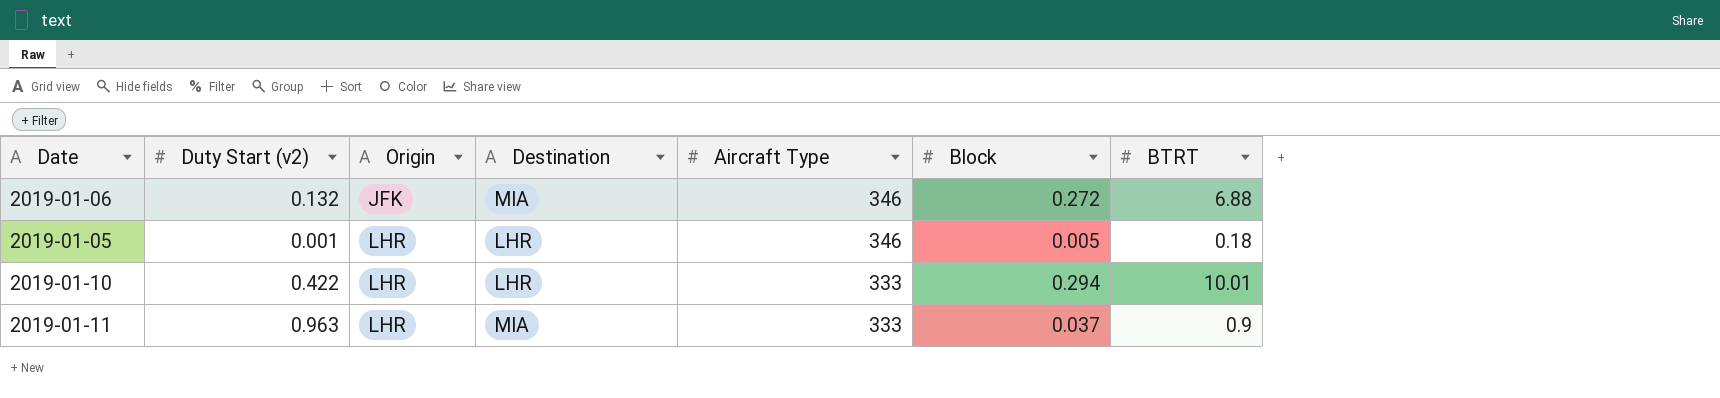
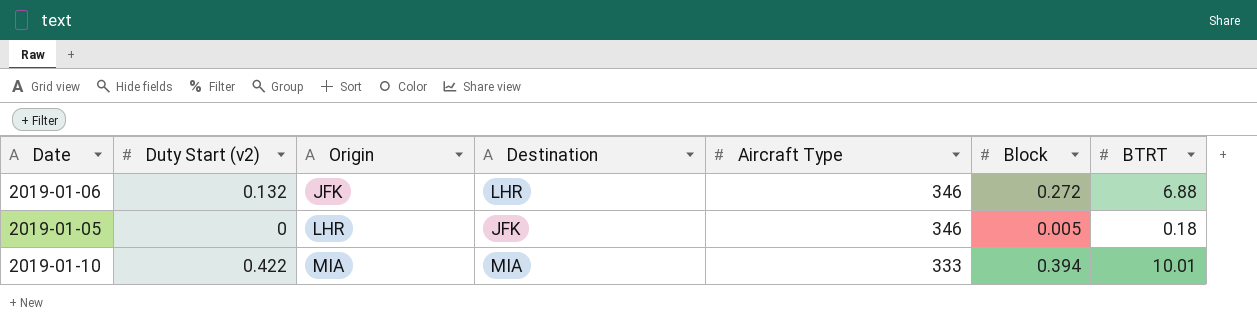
row 2019-01-11: 0.963 | LHR | MIA | 333 | 0.037 | 0.9 -> none
2019-01-06 | Destination: MIA -> LHR
2019-01-05 | Duty Start (v2): 0.001 -> 0
2019-01-05 | Destination: LHR -> JFK
2019-01-10 | Origin: LHR -> MIA
2019-01-10 | Destination: LHR -> MIA
2019-01-10 | Block: 0.294 -> 0.394

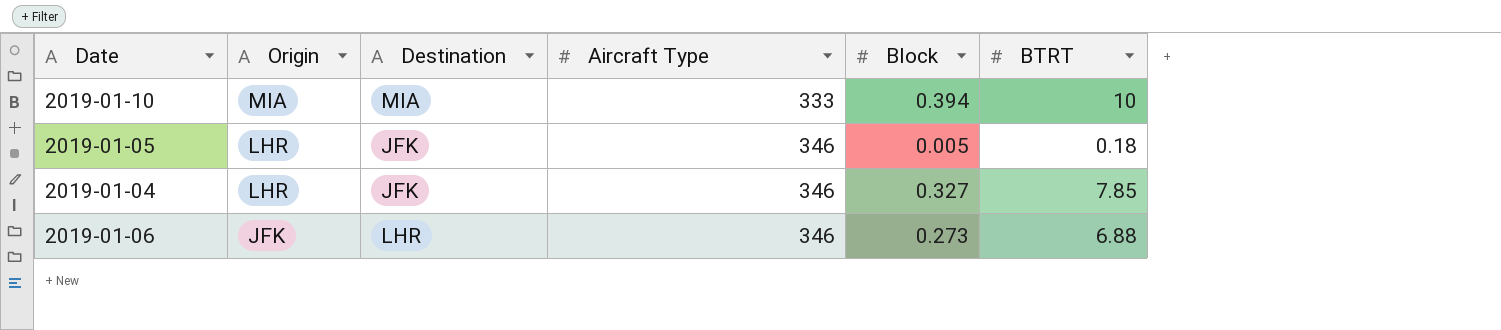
row order: Origin ascending -> Origin descending
column Duty Start (v2) | position: 2 -> none
2019-01-10 | BTRT: 10.01 -> 10
row 2019-01-04: none -> LHR | JFK | 346 | 0.327 | 7.85
2019-01-06 | Block: 0.272 -> 0.273

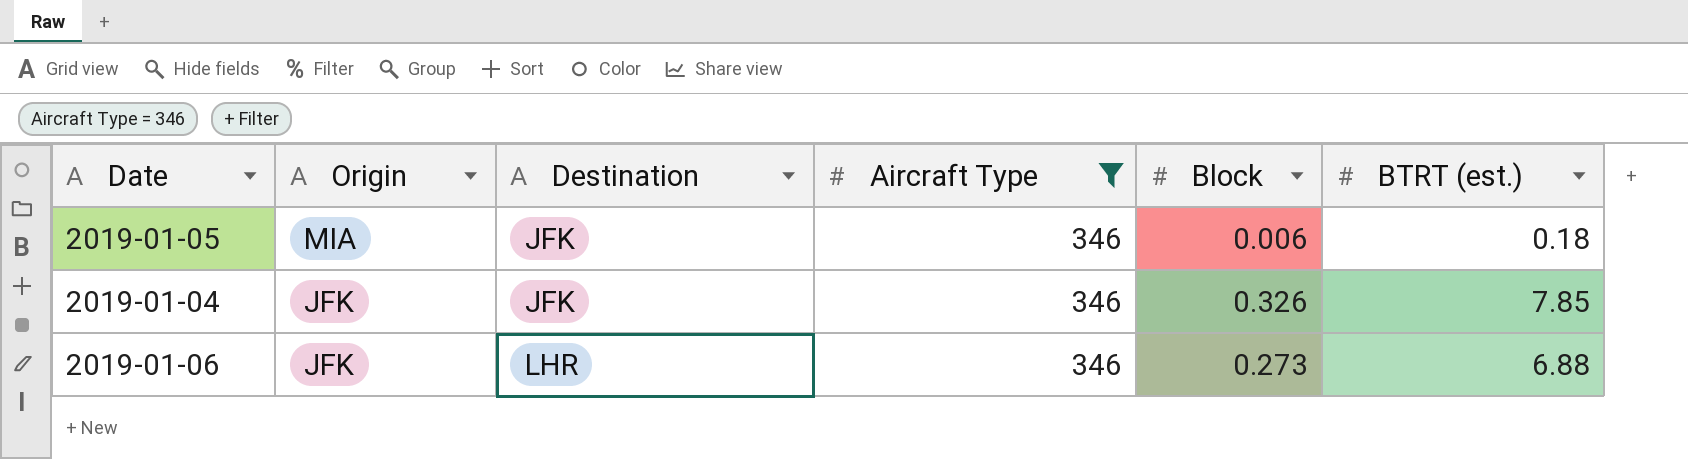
filter: none -> Aircraft Type = 346
column name: BTRT -> BTRT (est.)
2019-01-05 | Origin: LHR -> MIA
2019-01-05 | Block: 0.005 -> 0.006
2019-01-04 | Origin: LHR -> JFK
2019-01-04 | Block: 0.327 -> 0.326

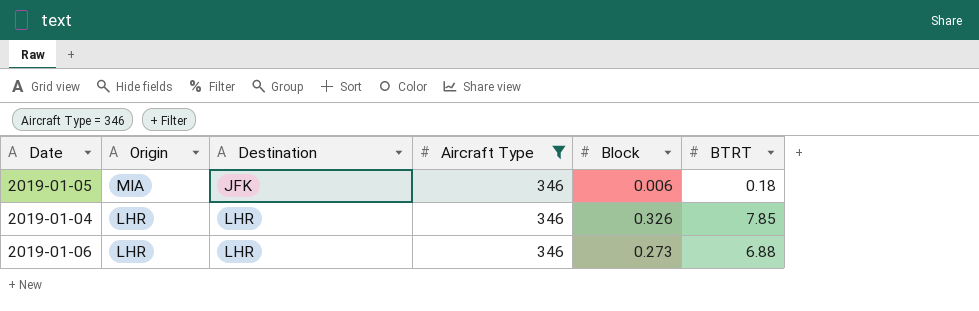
column name: BTRT (est.) -> BTRT
2019-01-04 | Origin: JFK -> LHR
2019-01-04 | Destination: JFK -> LHR
2019-01-06 | Origin: JFK -> LHR

